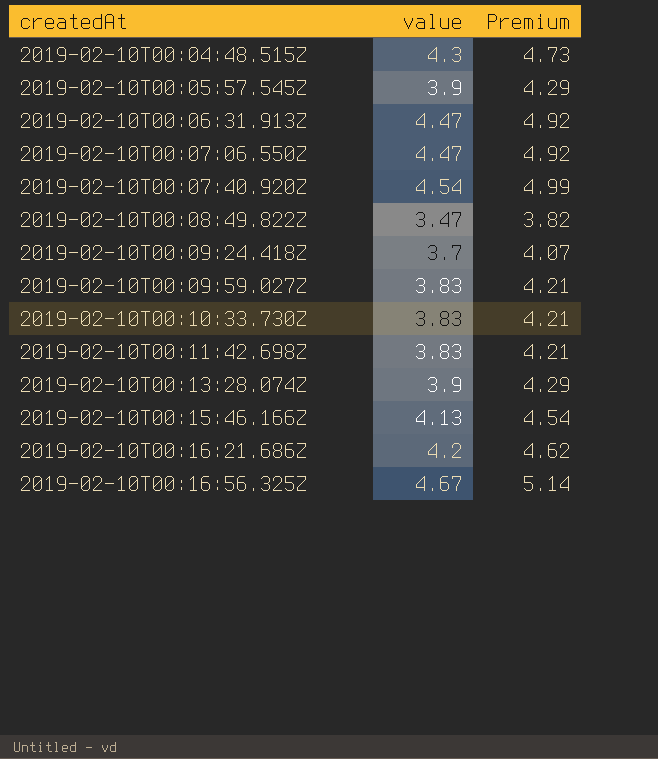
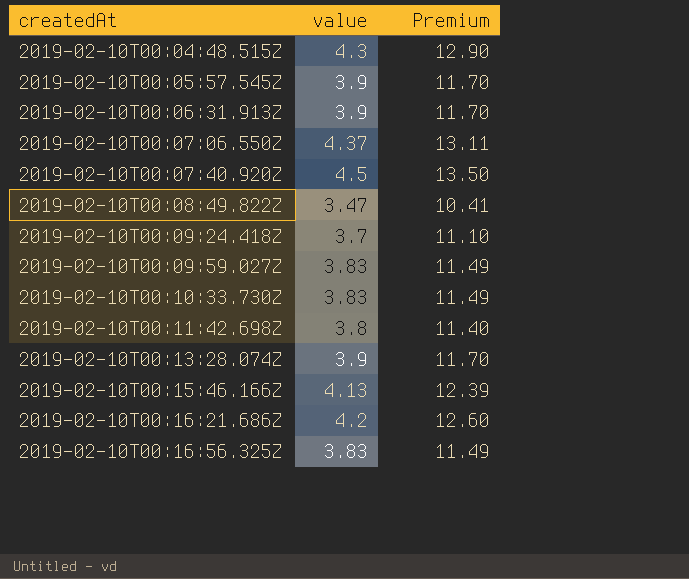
column Premium | formula: [value] * 1.1 -> [value] * 3
2019-02-10T00:06:31.913Z | value: 4.47 -> 3.9
2019-02-10T00:07:06.550Z | value: 4.47 -> 4.37
2019-02-10T00:07:40.920Z | value: 4.54 -> 4.5
2019-02-10T00:11:42.698Z | value: 3.83 -> 3.8
2019-02-10T00:16:56.325Z | value: 4.67 -> 3.83

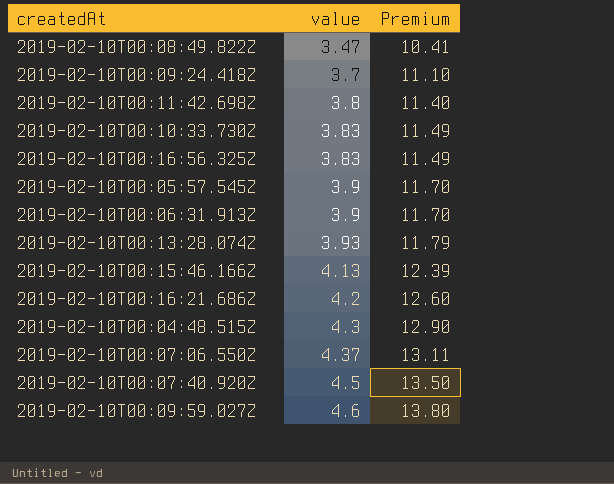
row order: createdAt ascending -> value ascending
2019-02-10T00:13:28.074Z | value: 3.9 -> 3.93
2019-02-10T00:13:28.074Z | Premium: 11.70 -> 11.79
2019-02-10T00:09:59.027Z | value: 3.83 -> 4.6
2019-02-10T00:09:59.027Z | Premium: 11.49 -> 13.80

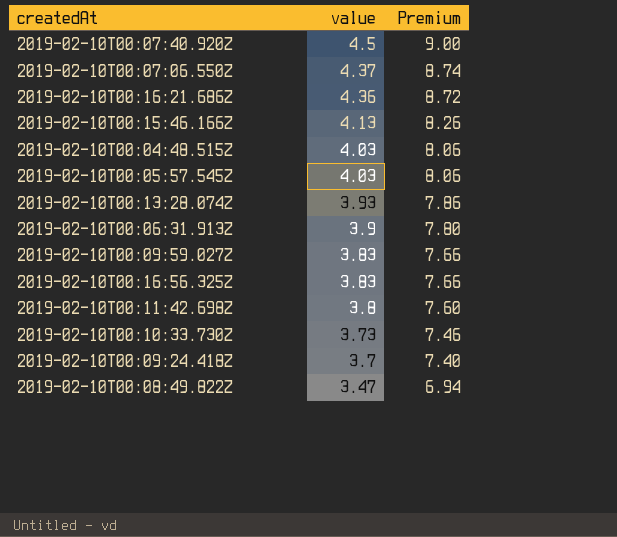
row order: value ascending -> value descending
column Premium | formula: [value] * 3 -> [value] * 2
2019-02-10T00:16:21.686Z | value: 4.2 -> 4.36
2019-02-10T00:04:48.515Z | value: 4.3 -> 4.03
2019-02-10T00:05:57.545Z | value: 3.9 -> 4.03
2019-02-10T00:09:59.027Z | value: 4.6 -> 3.83
2019-02-10T00:10:33.730Z | value: 3.83 -> 3.73

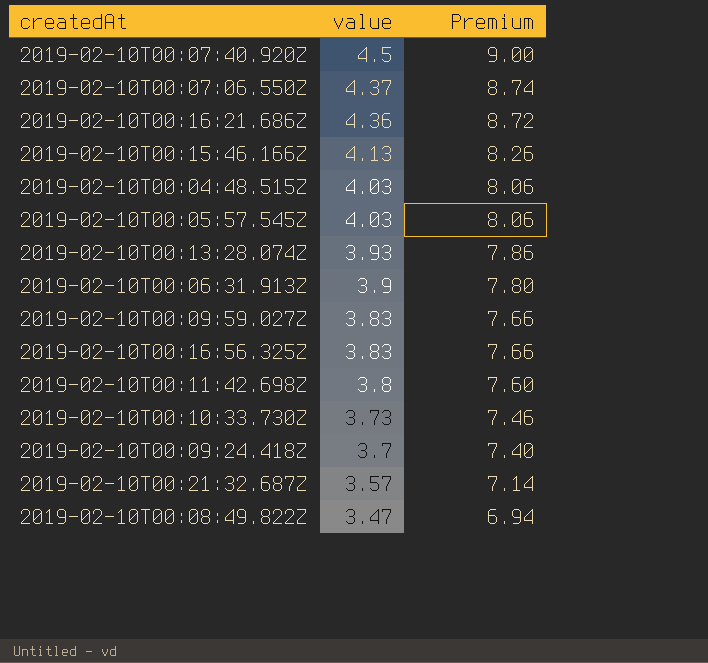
row 2019-02-10T00:21:32.687Z: none -> 3.57 | 7.14

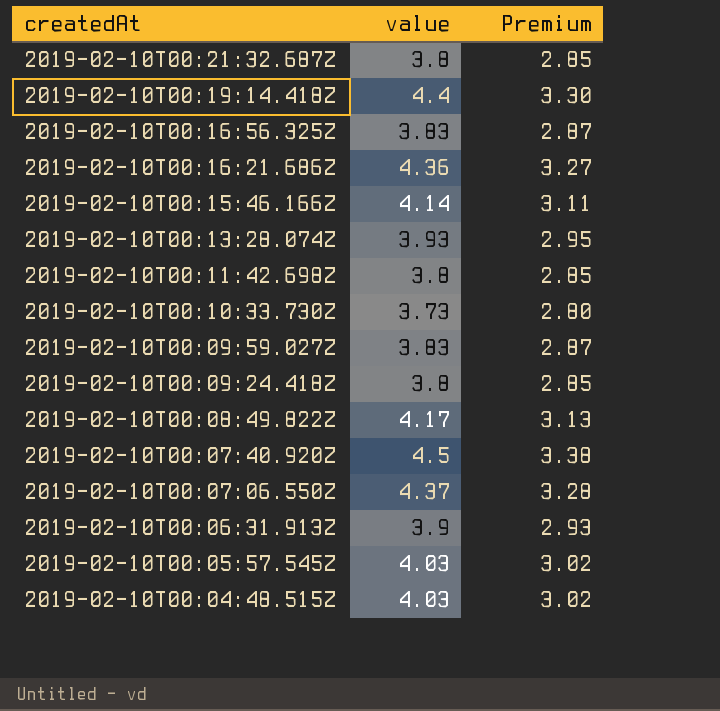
row order: value descending -> createdAt descending
column Premium | formula: [value] * 2 -> [value] * 0.75
2019-02-10T00:21:32.687Z | value: 3.57 -> 3.8
row 2019-02-10T00:19:14.418Z: none -> 4.4 | 3.30
2019-02-10T00:15:46.166Z | value: 4.13 -> 4.14
2019-02-10T00:09:24.418Z | value: 3.7 -> 3.8
2019-02-10T00:08:49.822Z | value: 3.47 -> 4.17

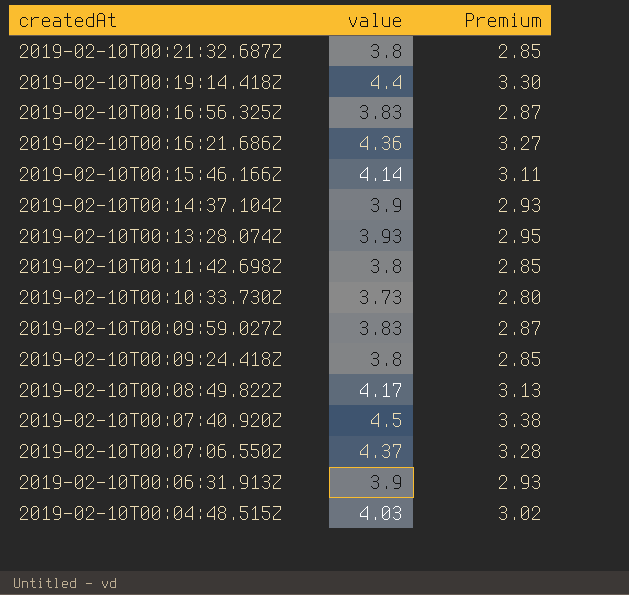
row 2019-02-10T00:05:57.545Z: 4.03 | 3.02 -> none
row 2019-02-10T00:14:37.104Z: none -> 3.9 | 2.93

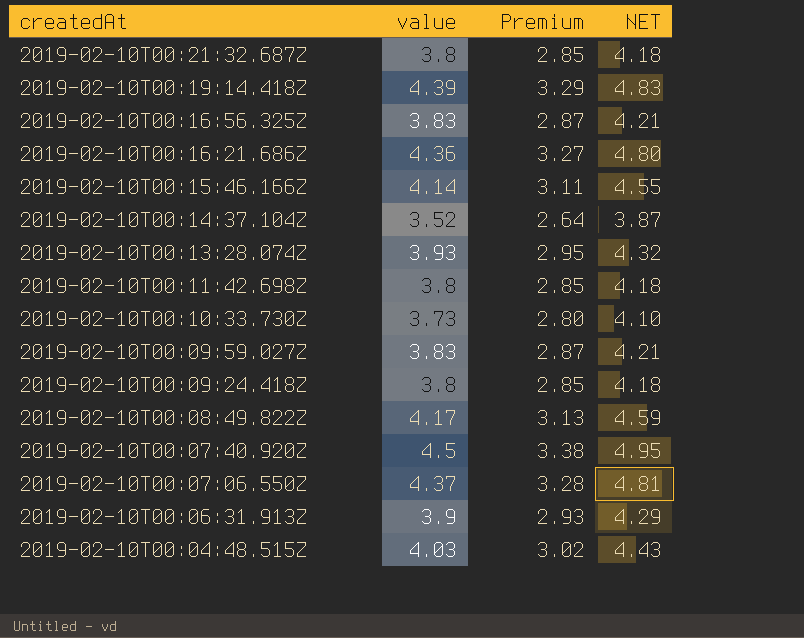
column NET | formula: none -> [value] * 1.1
2019-02-10T00:19:14.418Z | value: 4.4 -> 4.39
2019-02-10T00:19:14.418Z | Premium: 3.30 -> 3.29
2019-02-10T00:14:37.104Z | value: 3.9 -> 3.52
2019-02-10T00:14:37.104Z | Premium: 2.93 -> 2.64

